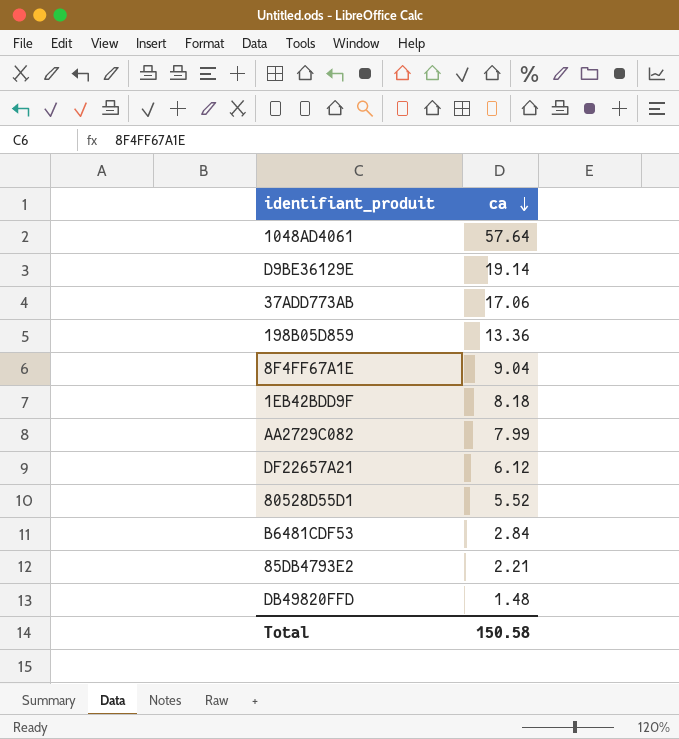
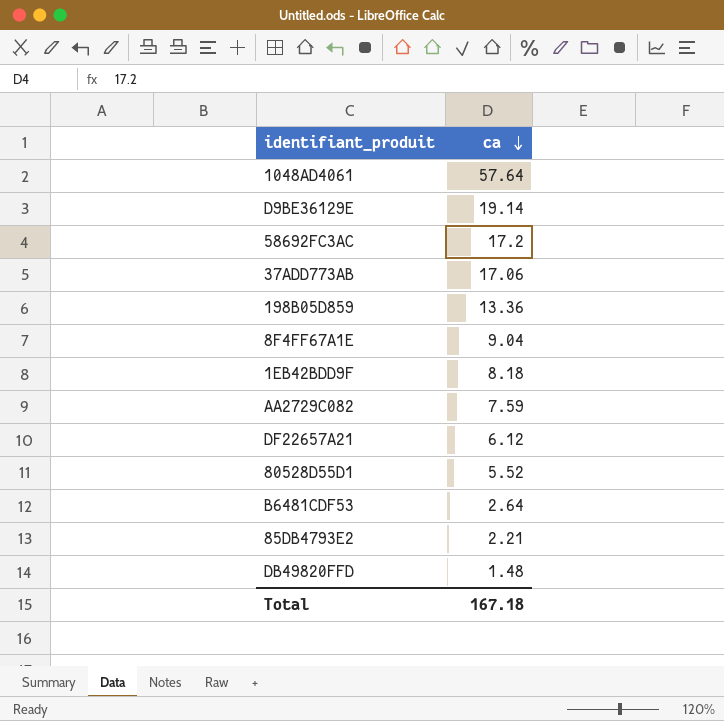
row 58692FC3AC: none -> 17.2
AA2729C082 | ca: 7.99 -> 7.59
B6481CDF53 | ca: 2.84 -> 2.64
Total | ca: 150.58 -> 167.18

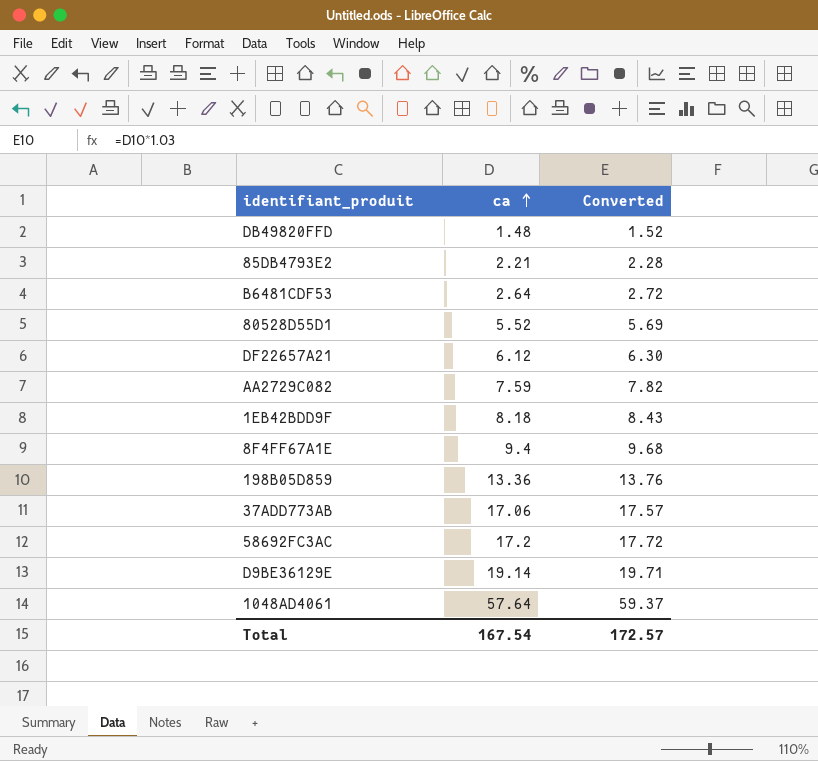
row order: ca descending -> ca ascending
column Converted | formula: none -> [ca] * 1.03
8F4FF67A1E | ca: 9.04 -> 9.4
Total | ca: 167.18 -> 167.54

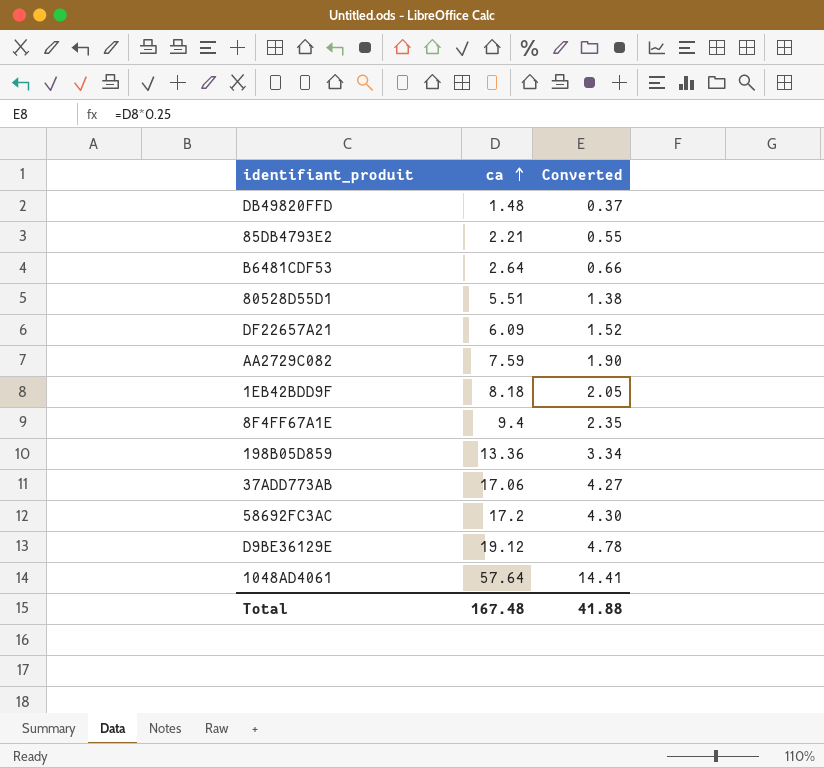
column Converted | formula: [ca] * 1.03 -> [ca] * 0.25
80528D55D1 | ca: 5.52 -> 5.51
DF22657A21 | ca: 6.12 -> 6.09
D9BE36129E | ca: 19.14 -> 19.12
Total | ca: 167.54 -> 167.48
Total | Converted: 172.57 -> 41.88

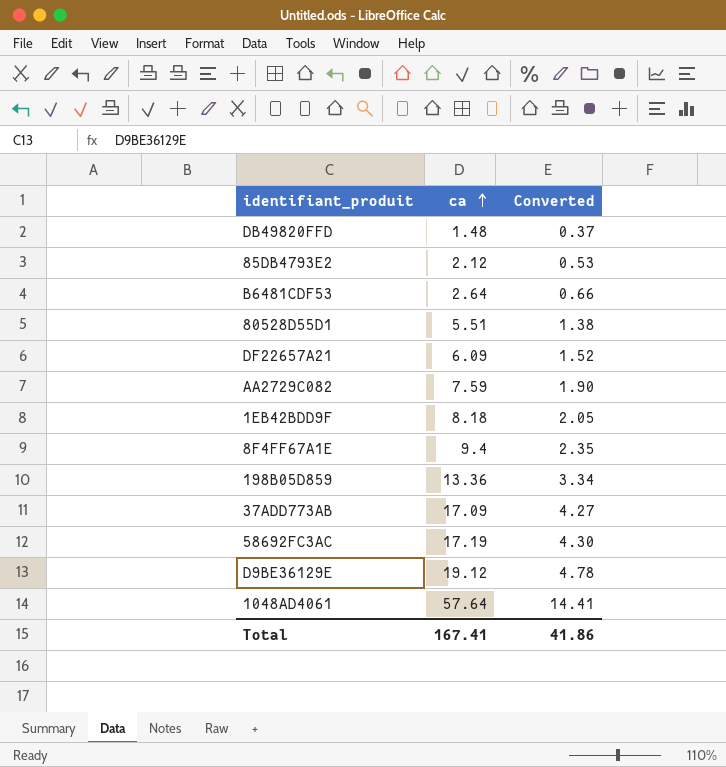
85DB4793E2 | ca: 2.21 -> 2.12
85DB4793E2 | Converted: 0.55 -> 0.53
37ADD773AB | ca: 17.06 -> 17.09
58692FC3AC | ca: 17.2 -> 17.19
Total | ca: 167.48 -> 167.41
Total | Converted: 41.88 -> 41.86

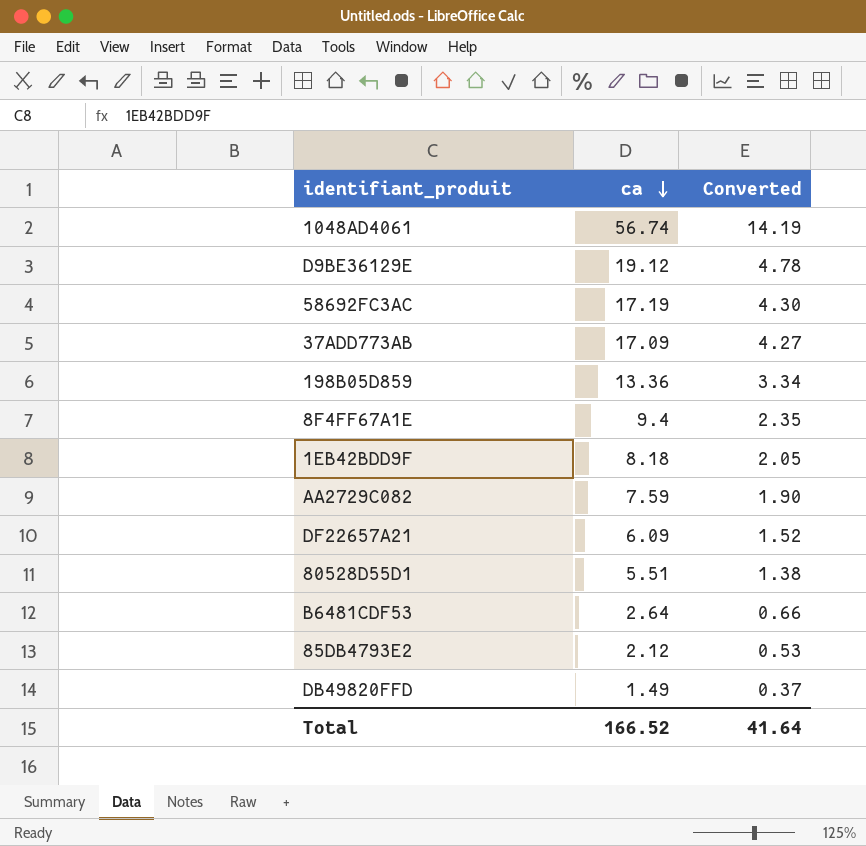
row order: ca ascending -> ca descending
1048AD4061 | ca: 57.64 -> 56.74
1048AD4061 | Converted: 14.41 -> 14.19
DB49820FFD | ca: 1.48 -> 1.49
Total | ca: 167.41 -> 166.52
Total | Converted: 41.86 -> 41.64

